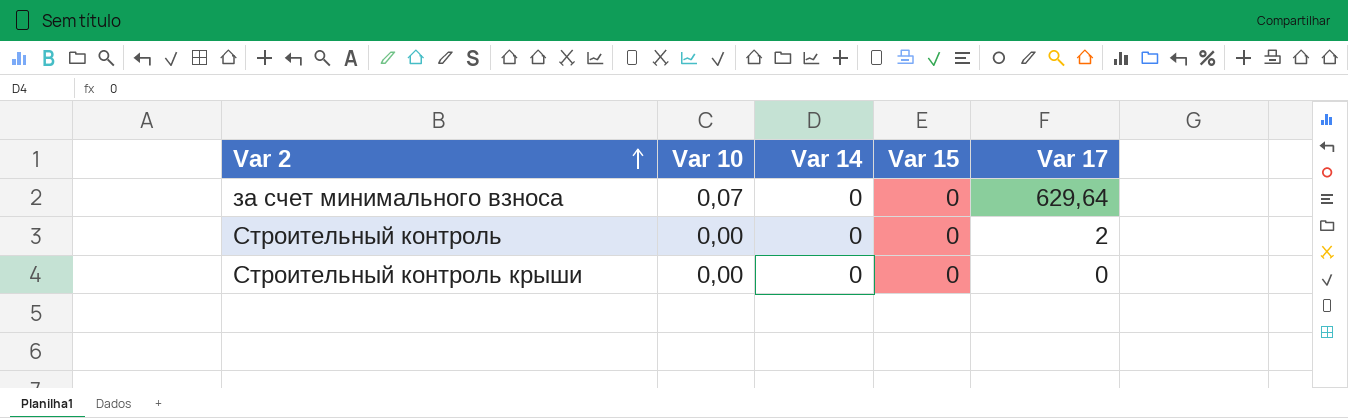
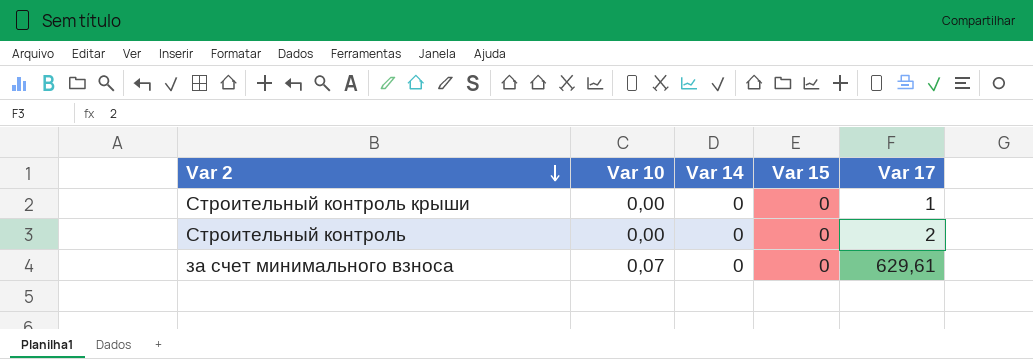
row order: Var 2 ascending -> Var 2 descending
Строительный контроль крыши | Var 17: 0 -> 1
за счет минимального взноса | Var 17: 629,64 -> 629,61

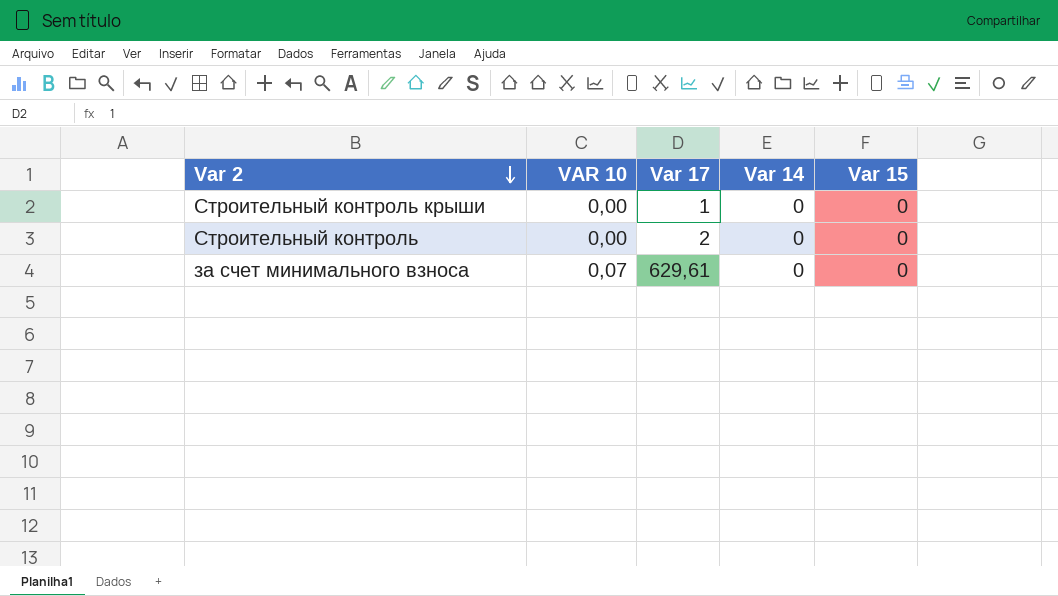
column name: Var 10 -> VAR 10
column Var 17 | position: 5 -> 3

